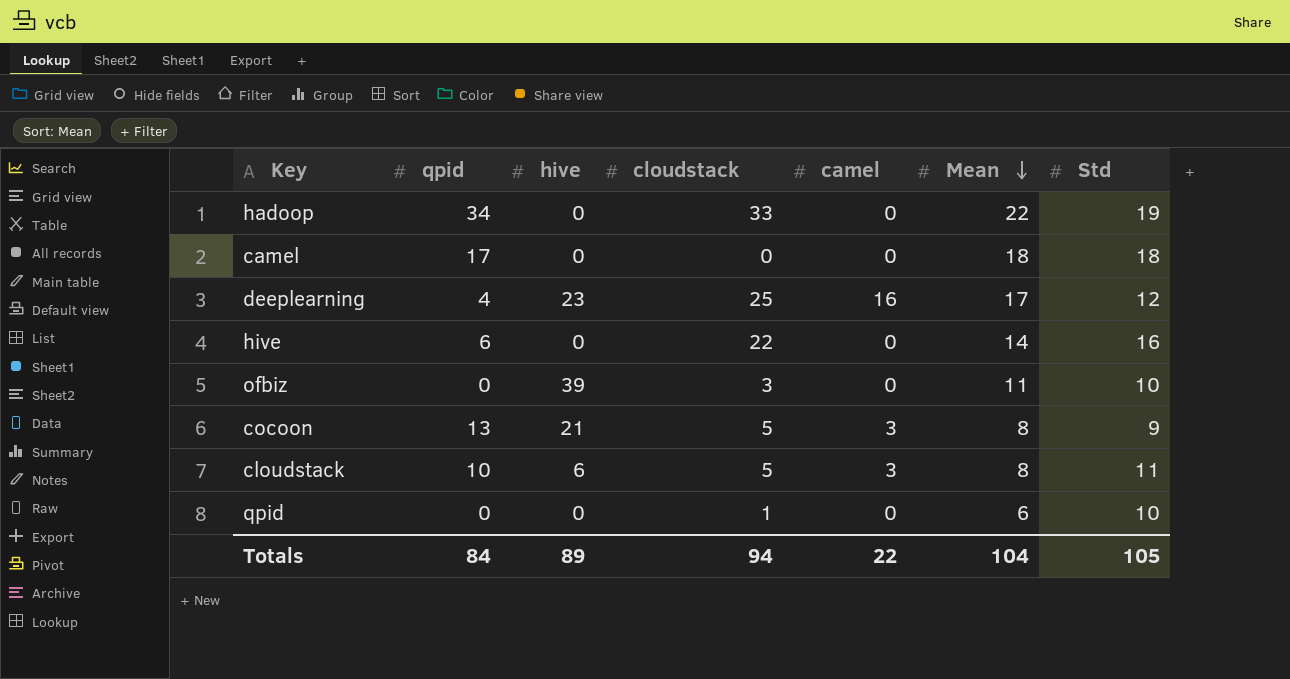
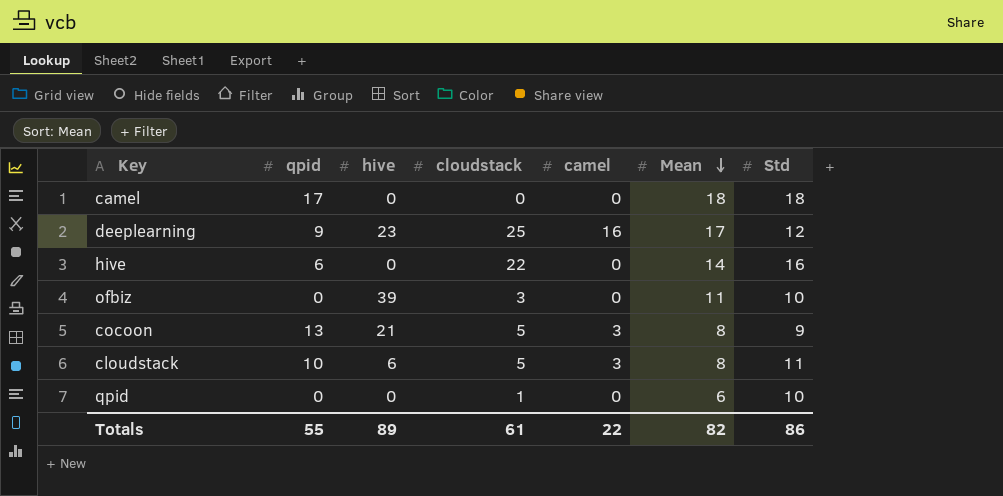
row hadoop: 34 | 0 | 33 | 0 | 22 | 19 -> none
deeplearning | qpid: 4 -> 9
Totals | qpid: 84 -> 55
Totals | cloudstack: 94 -> 61
Totals | Mean: 104 -> 82
Totals | Std: 105 -> 86

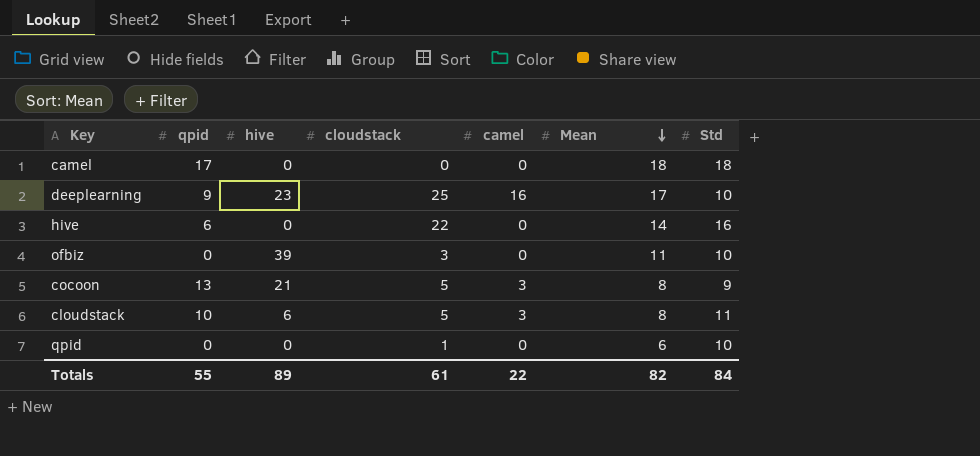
deeplearning | Std: 12 -> 10
Totals | Std: 86 -> 84

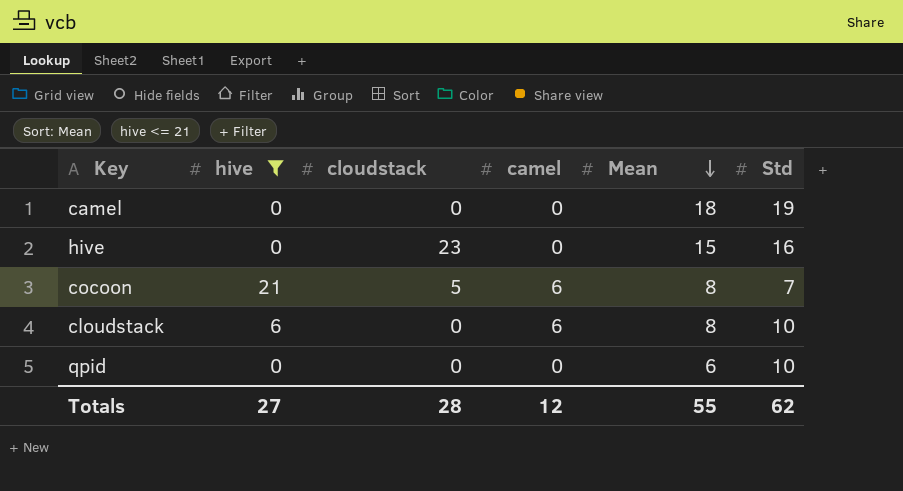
filter: none -> hive <= 21
column qpid | position: 2 -> none
camel | Std: 18 -> 19
hive | cloudstack: 22 -> 23
hive | Mean: 14 -> 15
cocoon | camel: 3 -> 6
cocoon | Std: 9 -> 7
cloudstack | cloudstack: 5 -> 0
cloudstack | camel: 3 -> 6
cloudstack | Std: 11 -> 10
qpid | cloudstack: 1 -> 0
Totals | hive: 89 -> 27
Totals | cloudstack: 61 -> 28
Totals | camel: 22 -> 12
Totals | Mean: 82 -> 55
Totals | Std: 84 -> 62

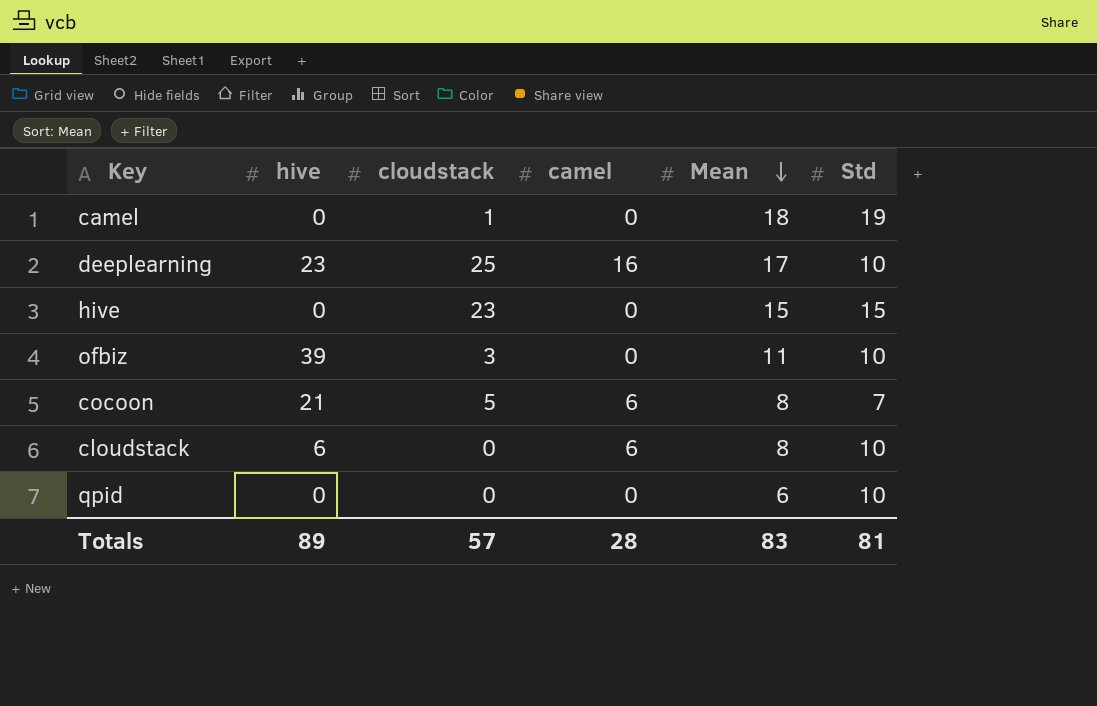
filter: hive <= 21 -> none
camel | cloudstack: 0 -> 1
hive | Std: 16 -> 15
Totals | hive: 27 -> 89
Totals | cloudstack: 28 -> 57
Totals | camel: 12 -> 28
Totals | Mean: 55 -> 83
Totals | Std: 62 -> 81

